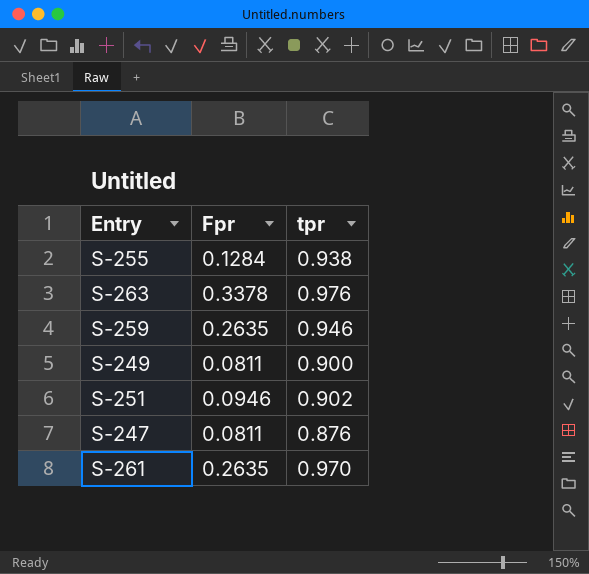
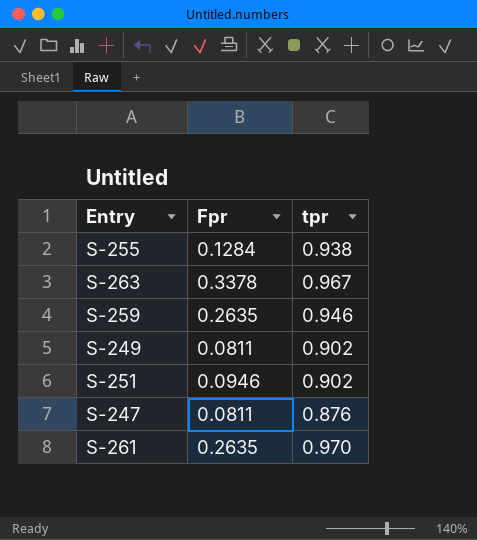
S-263 | tpr: 0.976 -> 0.967
S-249 | tpr: 0.900 -> 0.902

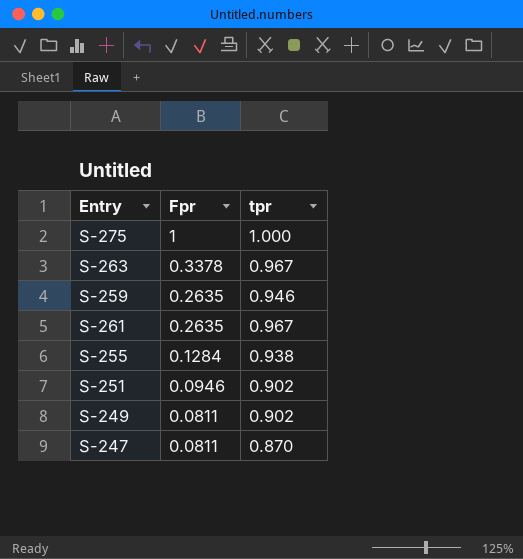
row order: none -> Fpr descending
row S-275: none -> 1 | 1.000
S-261 | tpr: 0.970 -> 0.967
S-247 | tpr: 0.876 -> 0.870

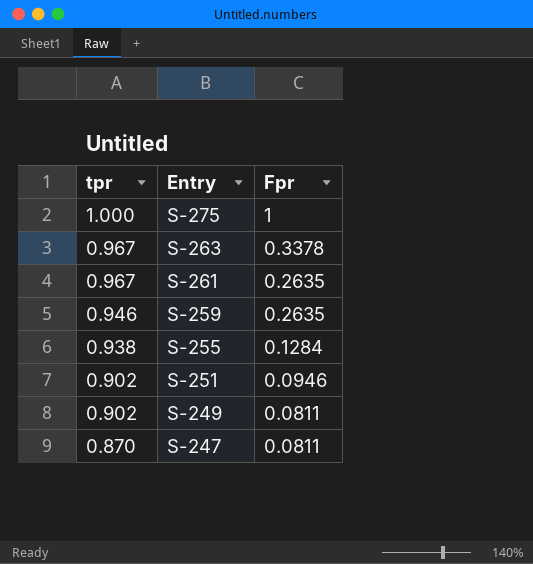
row order: Fpr descending -> tpr descending
column tpr | position: 3 -> 1

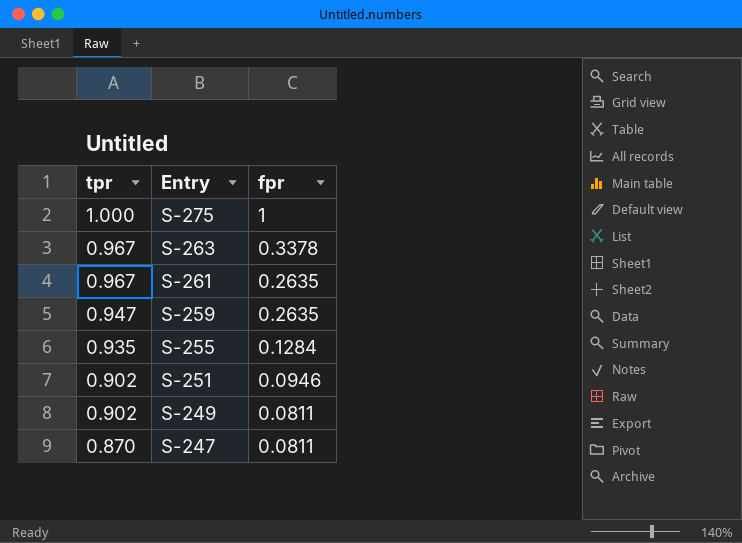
column name: Fpr -> fpr
S-259 | tpr: 0.946 -> 0.947
S-255 | tpr: 0.938 -> 0.935

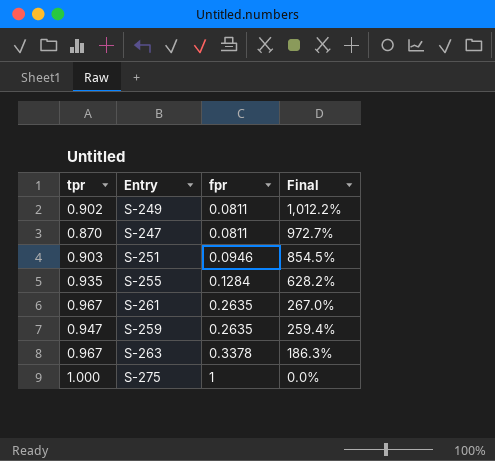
row order: tpr descending -> fpr ascending
column Final | formula: none -> ([tpr] - [fpr]) / [fpr]
S-251 | tpr: 0.902 -> 0.903

